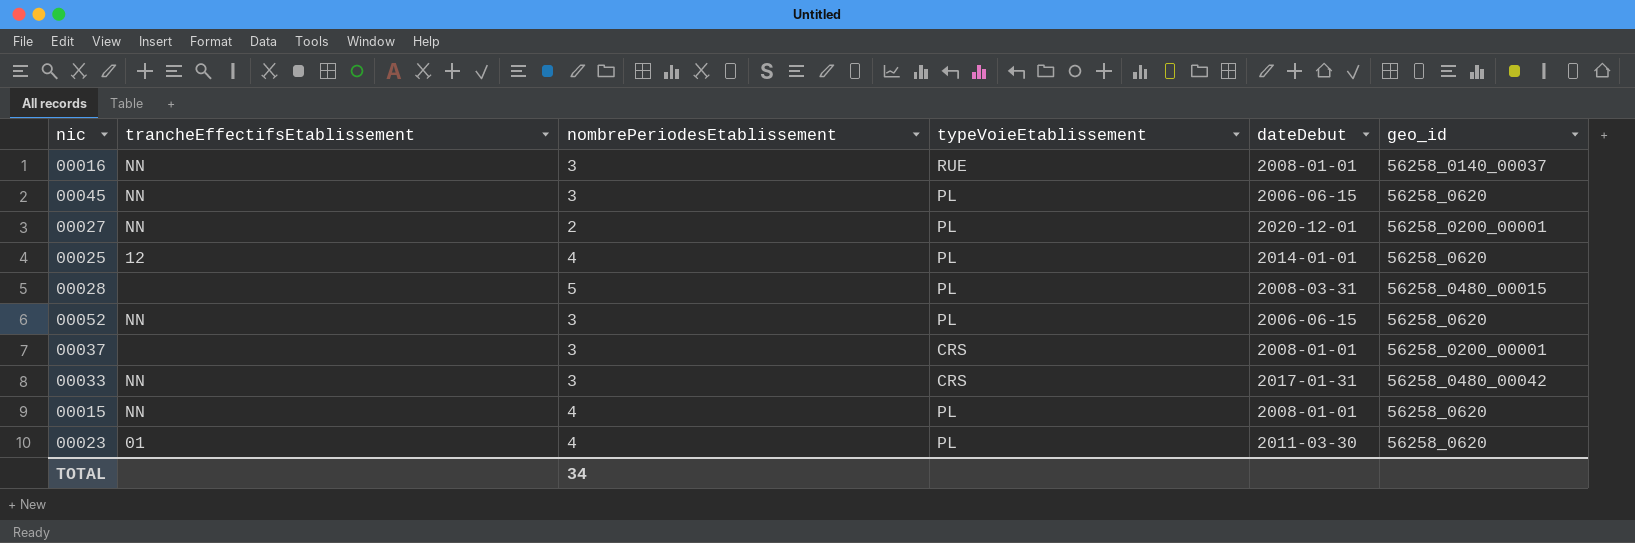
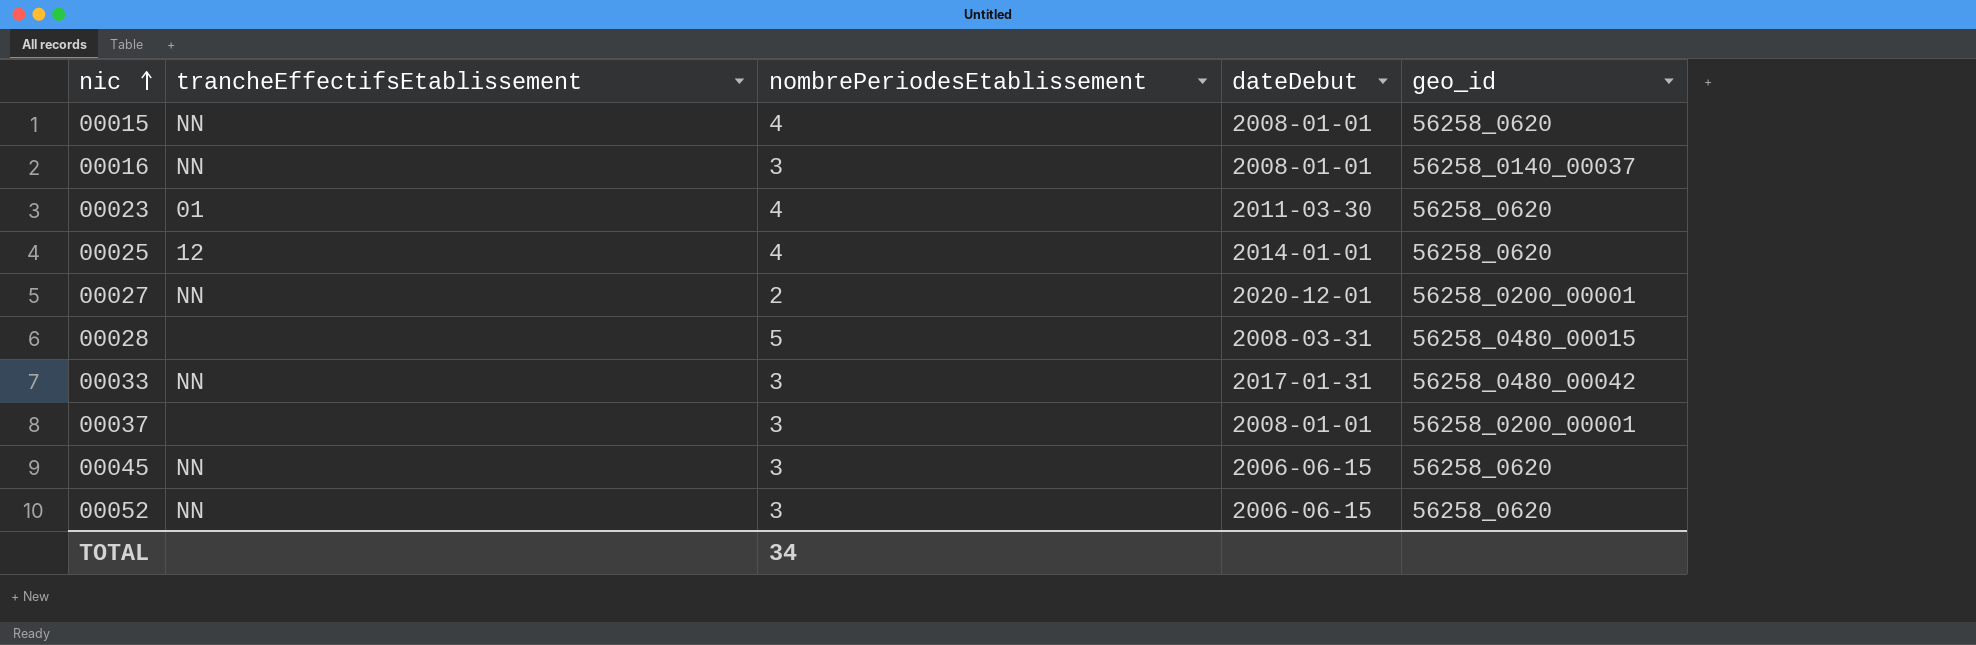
row order: none -> nic ascending
column typeVoieEtablissement | position: 4 -> none

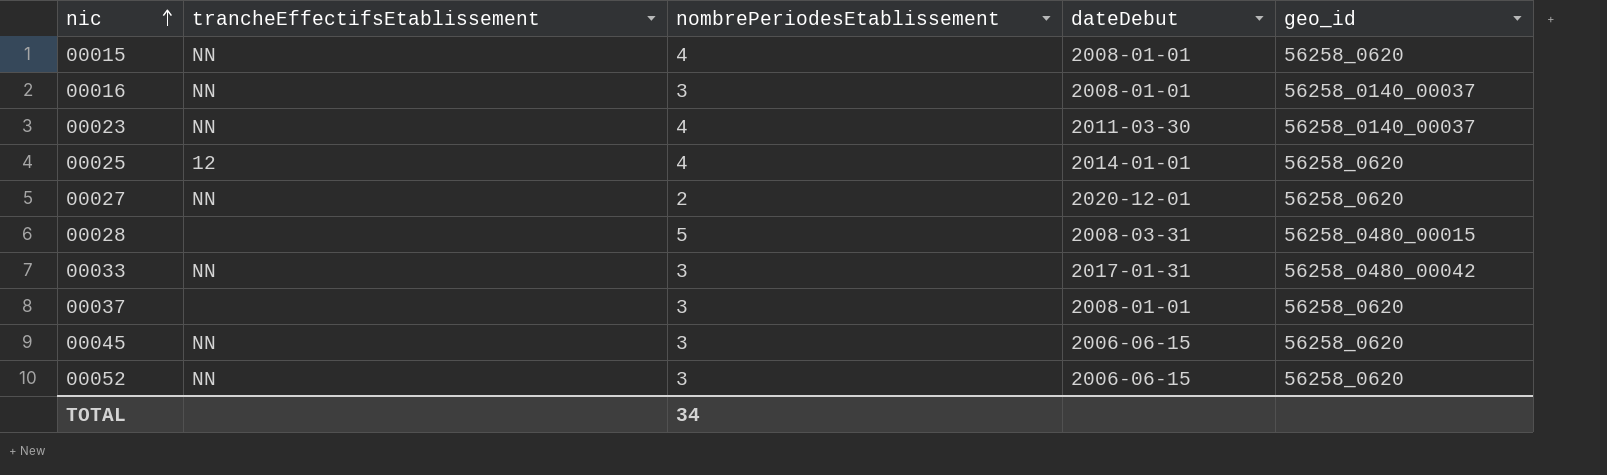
00023 | trancheEffectifsEtablissement: 01 -> NN
00023 | geo_id: 56258_0620 -> 56258_0140_00037
00027 | geo_id: 56258_0200_00001 -> 56258_0620
00037 | geo_id: 56258_0200_00001 -> 56258_0620

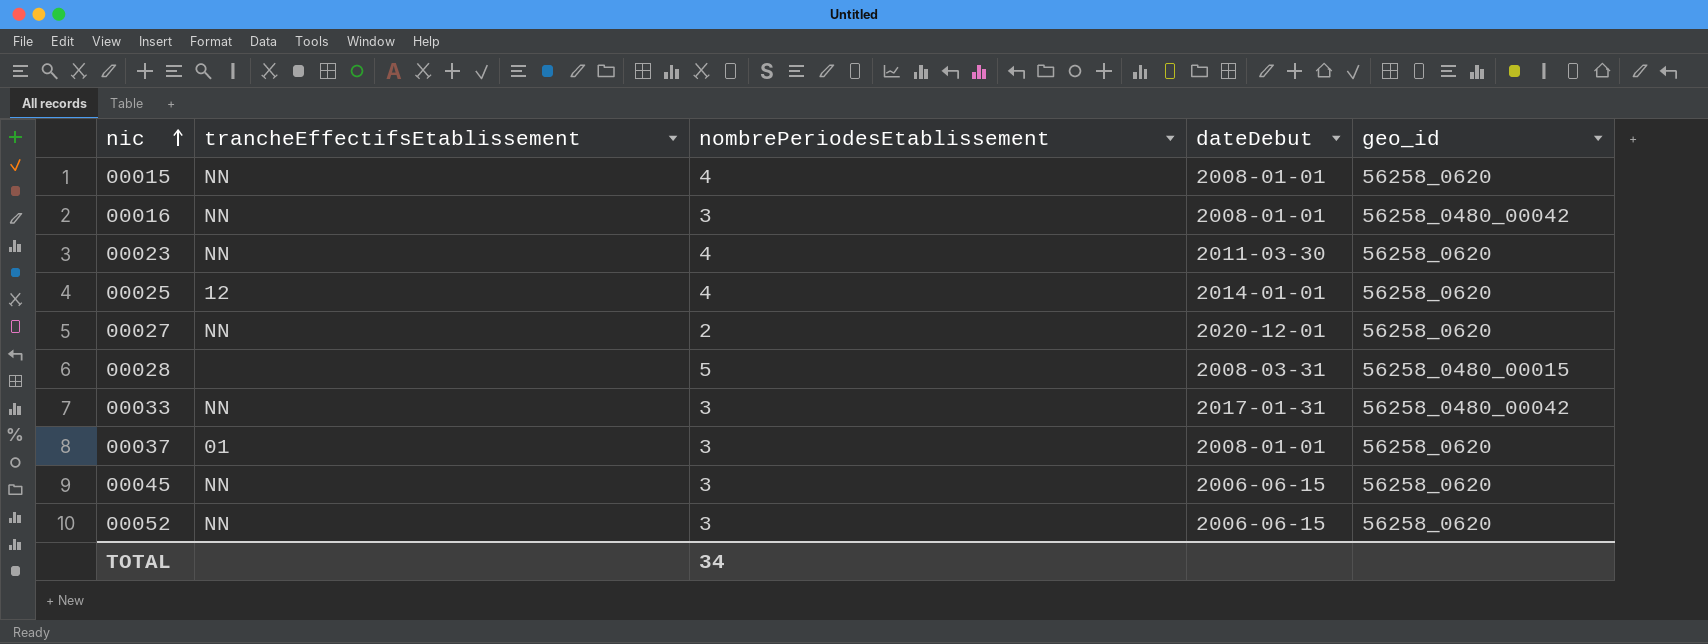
00016 | geo_id: 56258_0140_00037 -> 56258_0480_00042
00023 | geo_id: 56258_0140_00037 -> 56258_0620
00037 | trancheEffectifsEtablissement: none -> 01

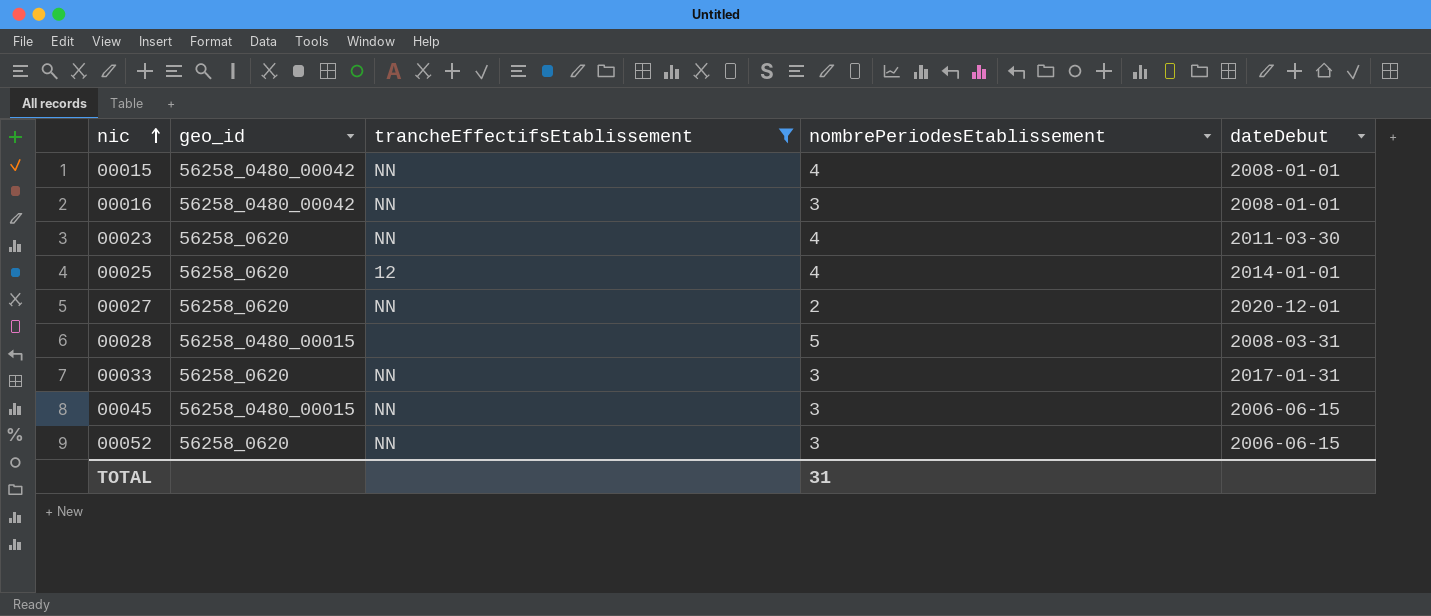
filter: none -> trancheEffectifsEtablissement != 01
column geo_id | position: 5 -> 2
00015 | geo_id: 56258_0620 -> 56258_0480_00042
00033 | geo_id: 56258_0480_00042 -> 56258_0620
00045 | geo_id: 56258_0620 -> 56258_0480_00015
TOTAL | nombrePeriodesEtablissement: 34 -> 31

